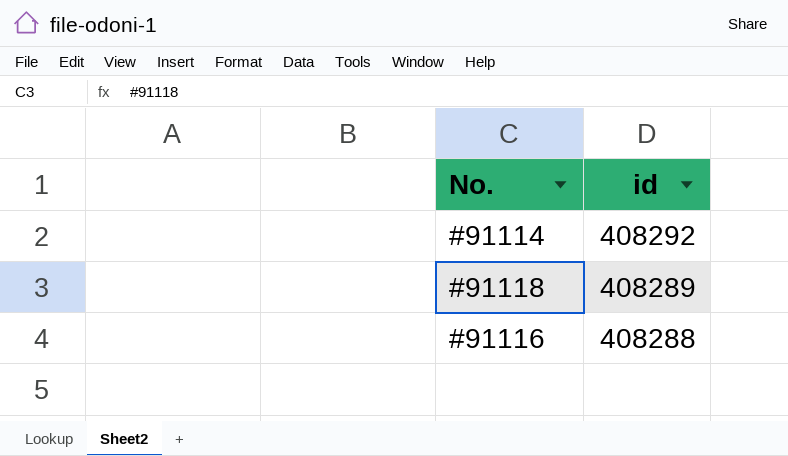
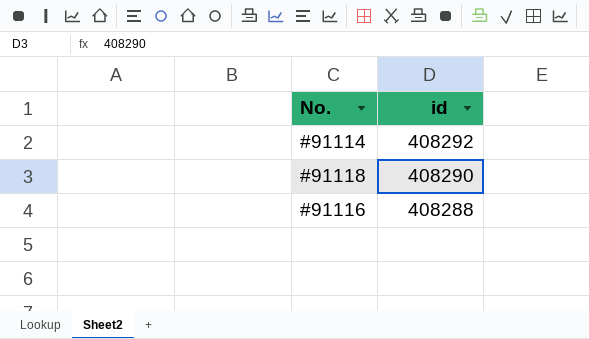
#91118 | id: 408289 -> 408290

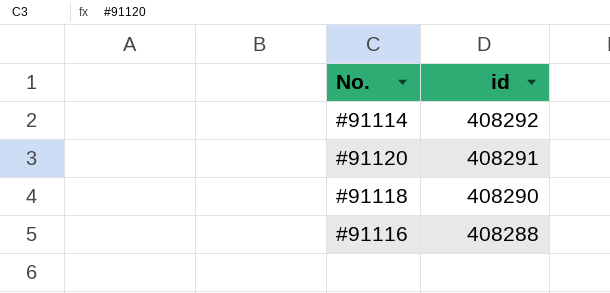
row #91120: none -> 408291

